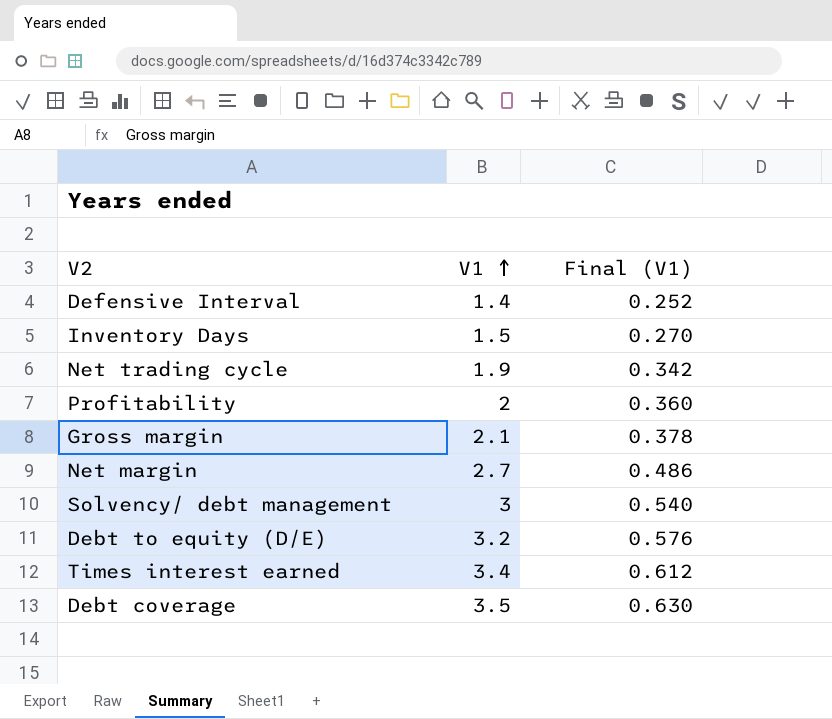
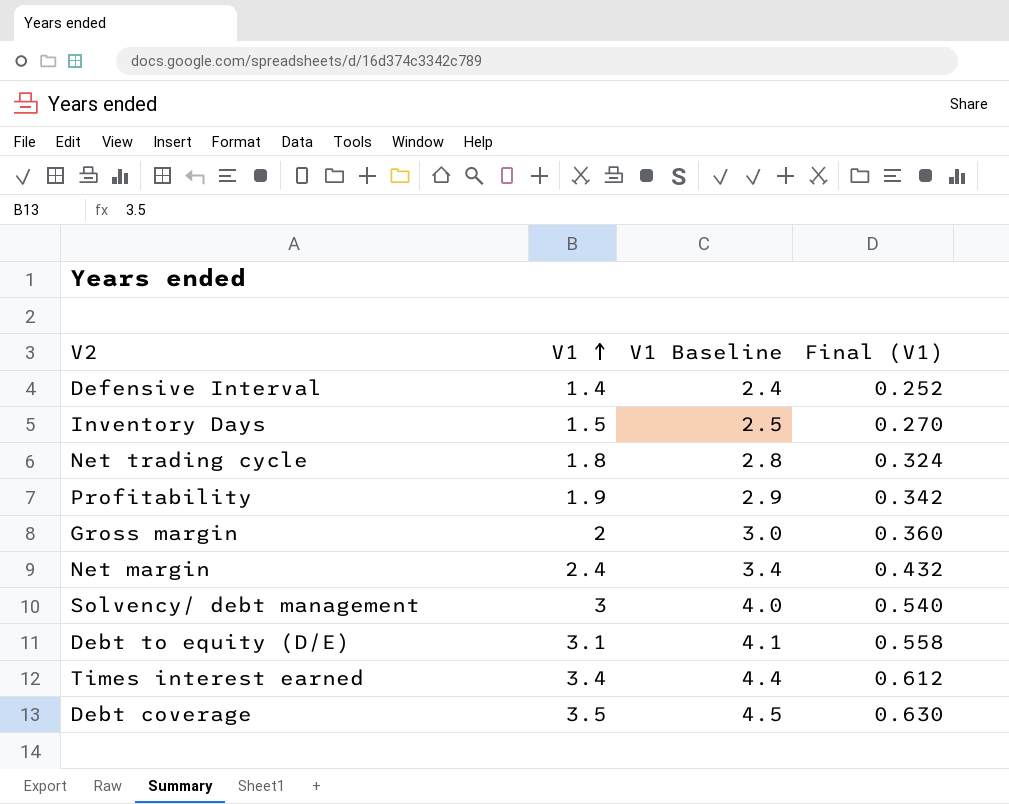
column V1 Baseline | formula: none -> [V1] + 1
Net trading cycle | V1: 1.9 -> 1.8
Net trading cycle | Final (V1): 0.342 -> 0.324
Profitability | V1: 2 -> 1.9
Profitability | Final (V1): 0.360 -> 0.342
Gross margin | V1: 2.1 -> 2
Gross margin | Final (V1): 0.378 -> 0.360
Net margin | V1: 2.7 -> 2.4
Net margin | Final (V1): 0.486 -> 0.432
Debt to equity (D/E) | V1: 3.2 -> 3.1
Debt to equity (D/E) | Final (V1): 0.576 -> 0.558

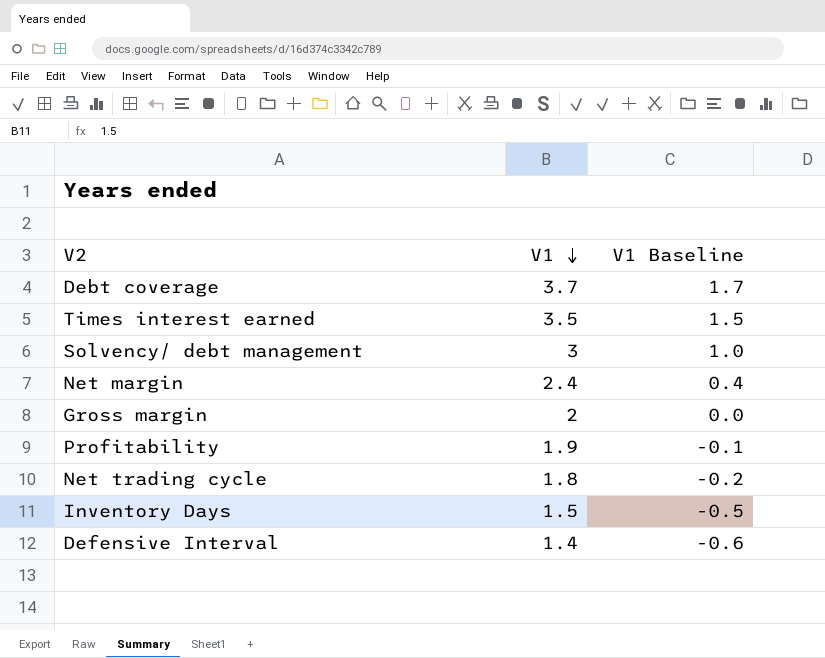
row order: V1 ascending -> V1 descending
column Final (V1) | formula: [V1] * 0.18 -> none
column V1 Baseline | formula: [V1] + 1 -> [V1] - 2
row Debt to equity (D/E): 3.1 | 4.1 | 0.558 -> none
Debt coverage | V1: 3.5 -> 3.7
Times interest earned | V1: 3.4 -> 3.5

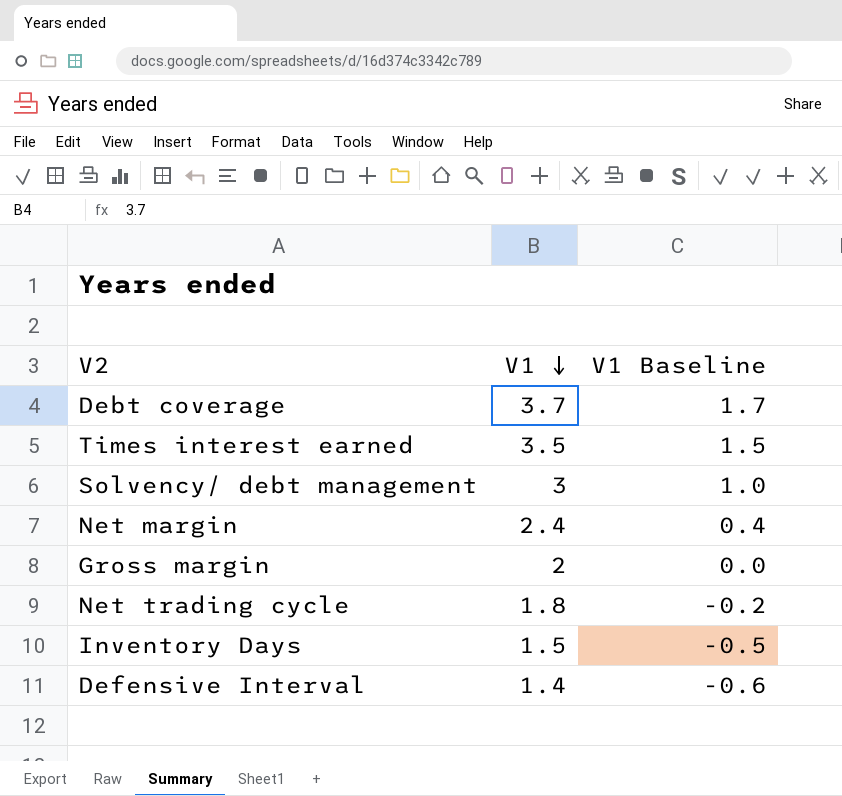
row Profitability: 1.9 | -0.1 -> none

